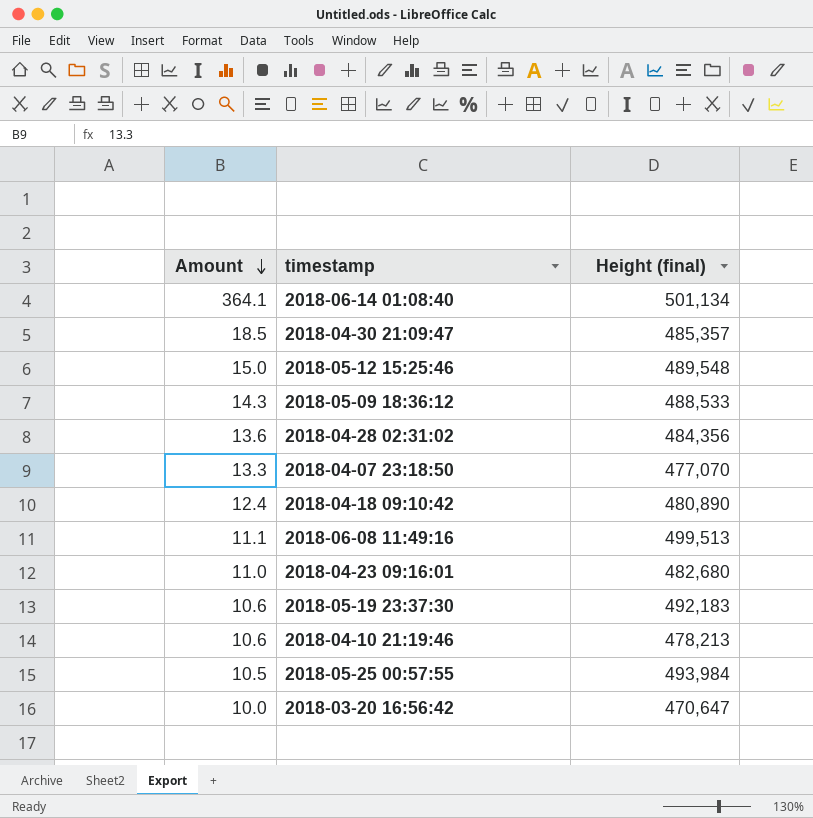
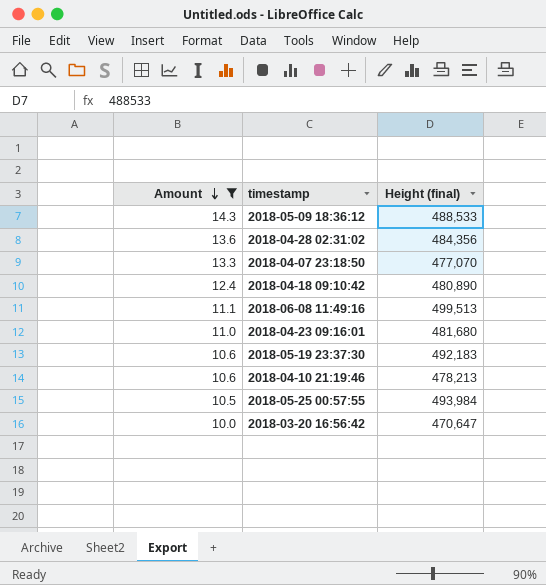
filter: none -> Amount <= 14.3
2018-04-23 09:16:01 | Height (final): 482,680 -> 481,680

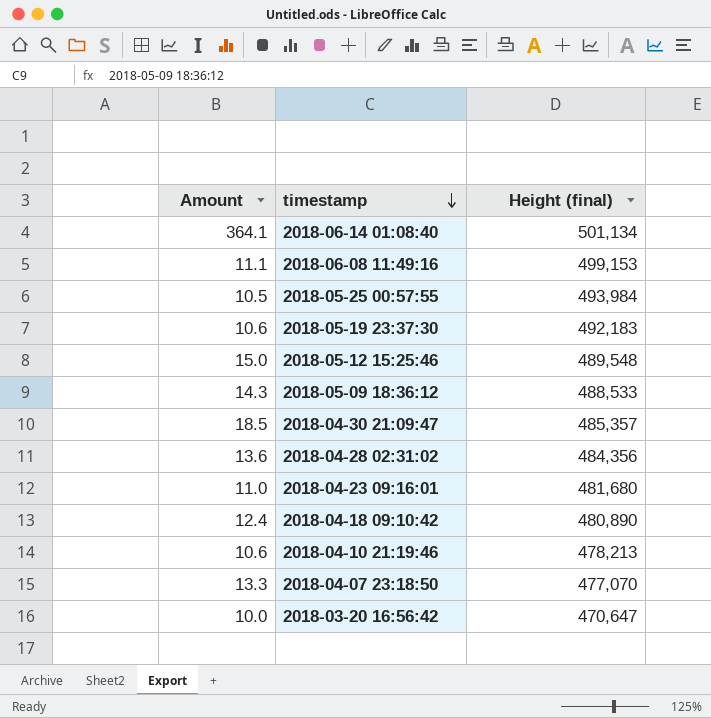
filter: Amount <= 14.3 -> none
row order: Amount descending -> timestamp descending
2018-06-08 11:49:16 | Height (final): 499,513 -> 499,153

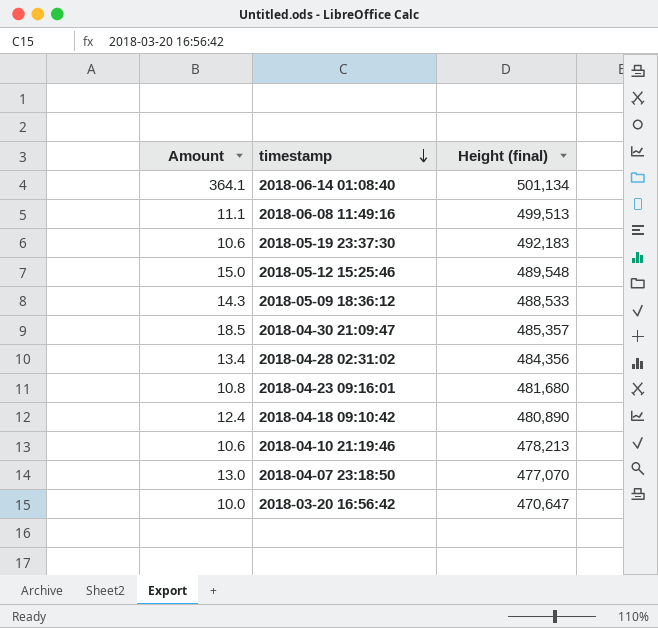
row 2018-05-25 00:57:55: 10.5 | 493,984 -> none
2018-06-08 11:49:16 | Height (final): 499,153 -> 499,513
2018-04-28 02:31:02 | Amount: 13.6 -> 13.4
2018-04-23 09:16:01 | Amount: 11.0 -> 10.8
2018-04-07 23:18:50 | Amount: 13.3 -> 13.0

